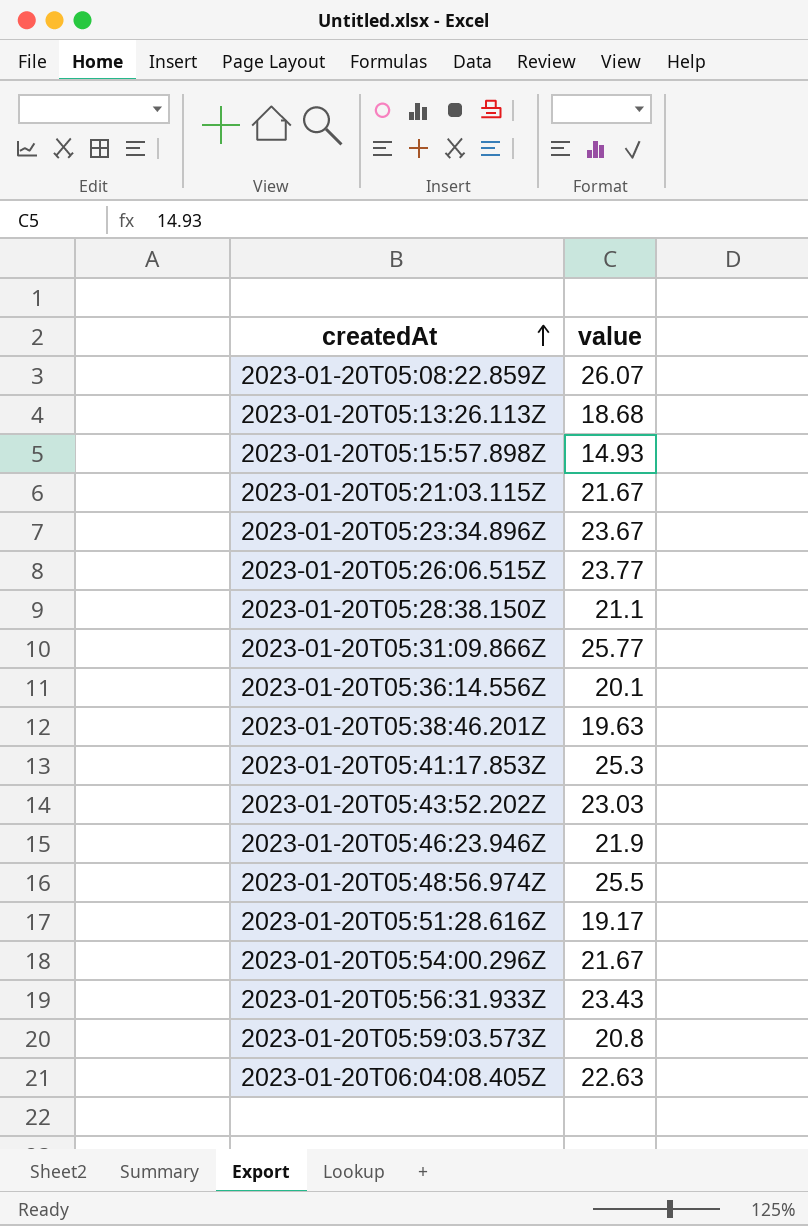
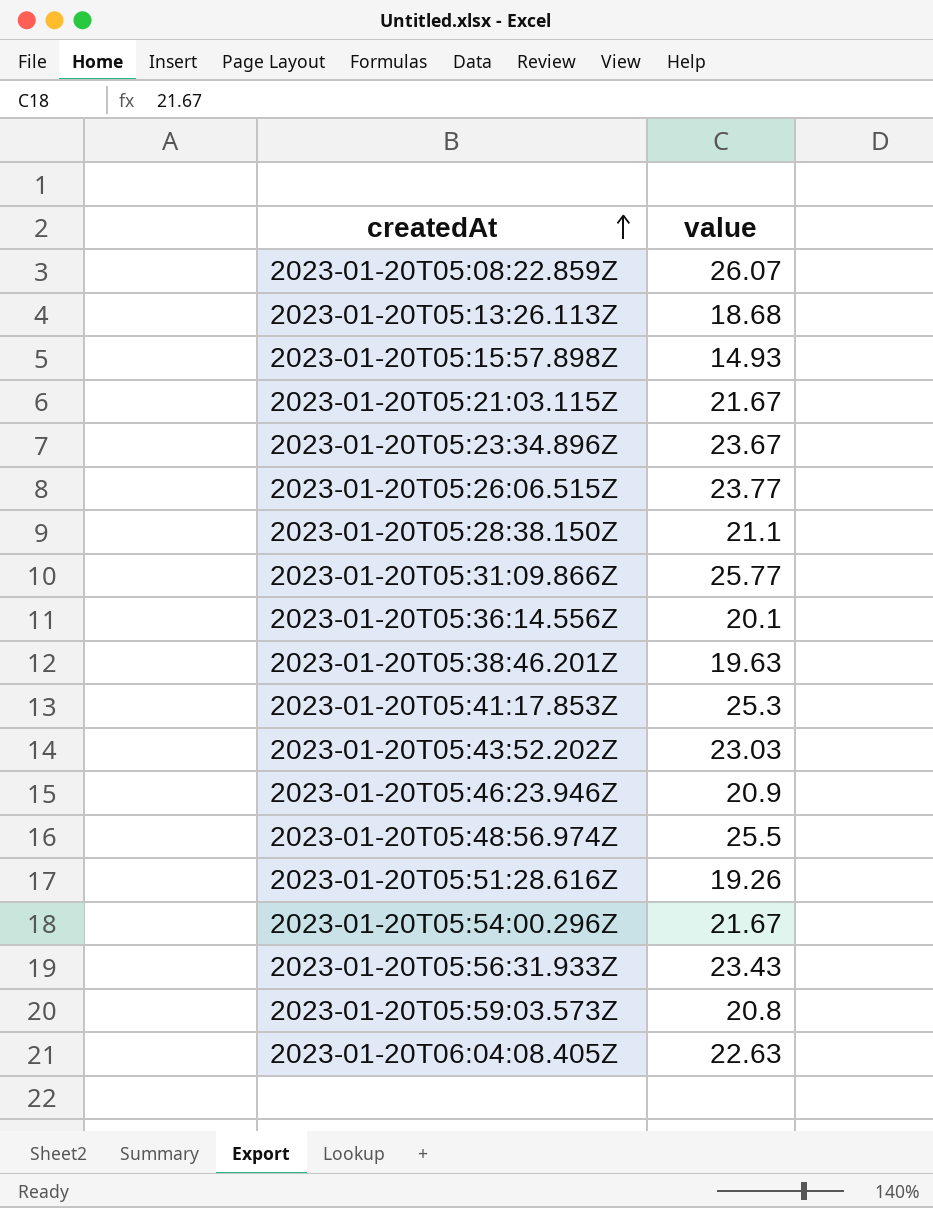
2023-01-20T05:46:23.946Z | value: 21.9 -> 20.9
2023-01-20T05:51:28.616Z | value: 19.17 -> 19.26

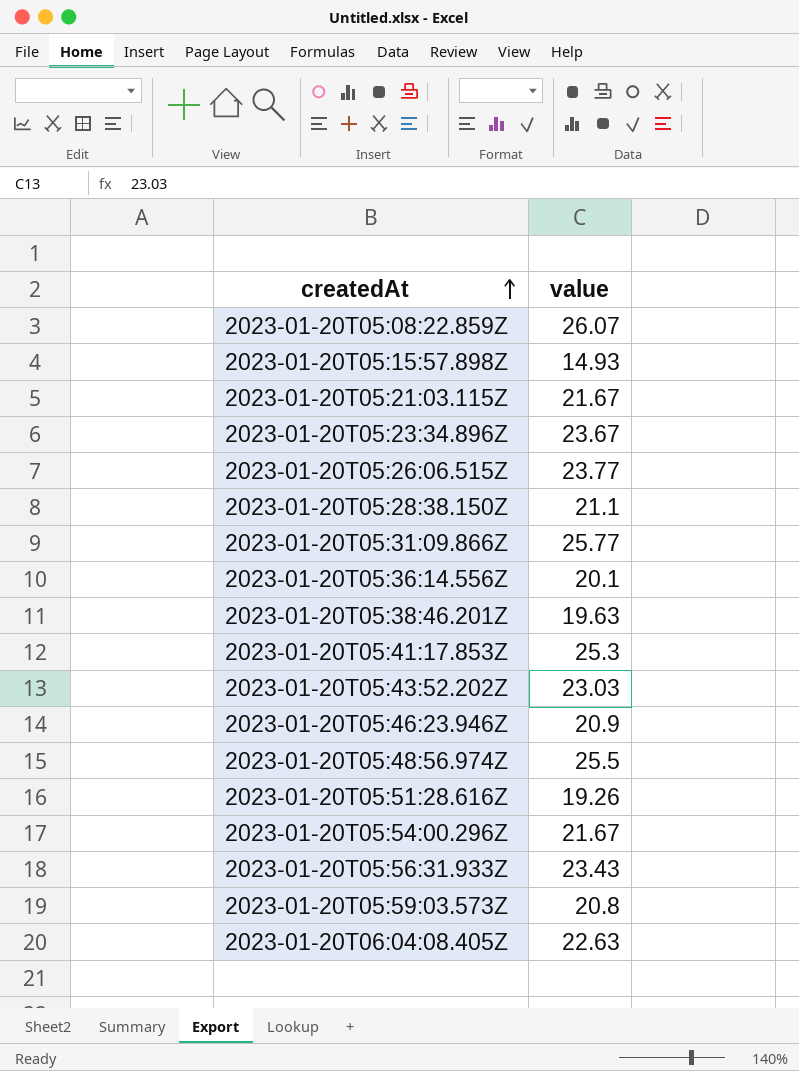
row 2023-01-20T05:13:26.113Z: 18.68 -> none

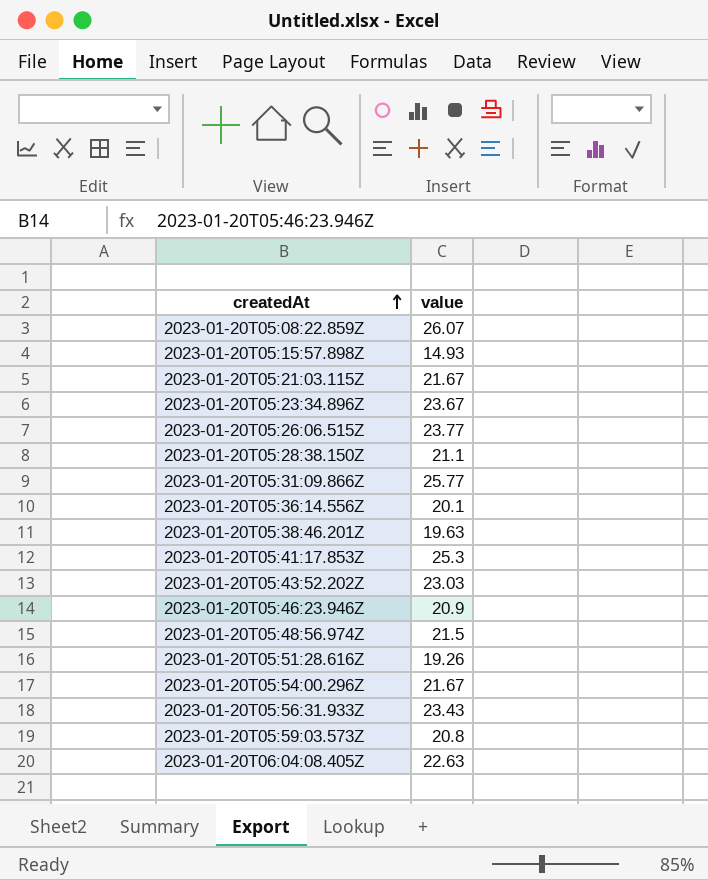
2023-01-20T05:48:56.974Z | value: 25.5 -> 21.5

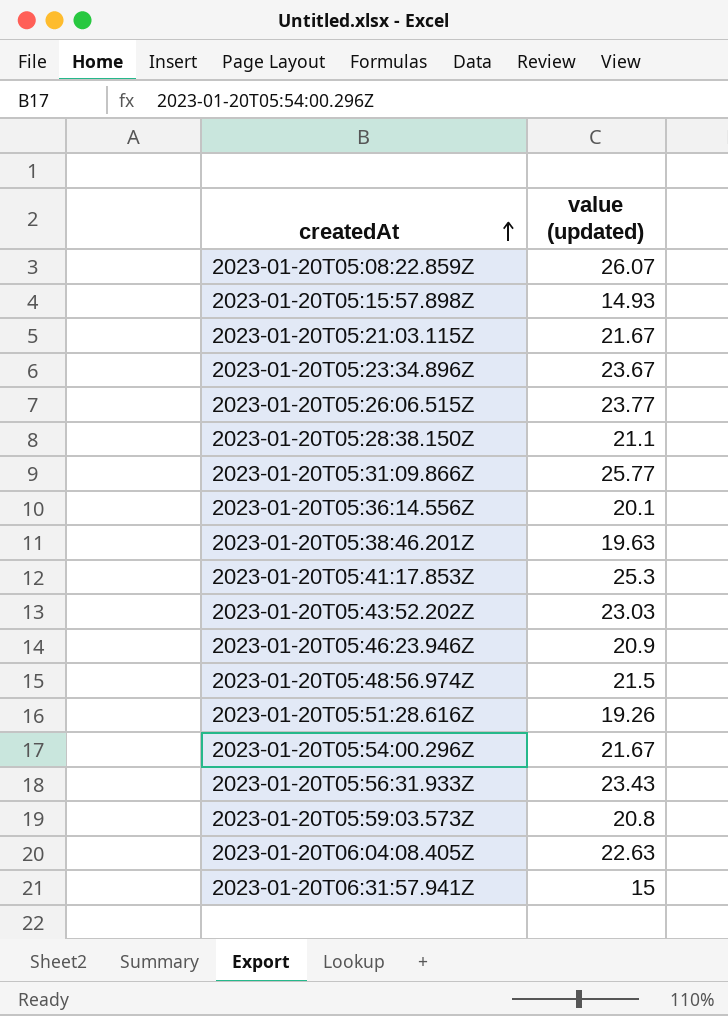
column name: value -> value (updated)
row 2023-01-20T06:31:57.941Z: none -> 15

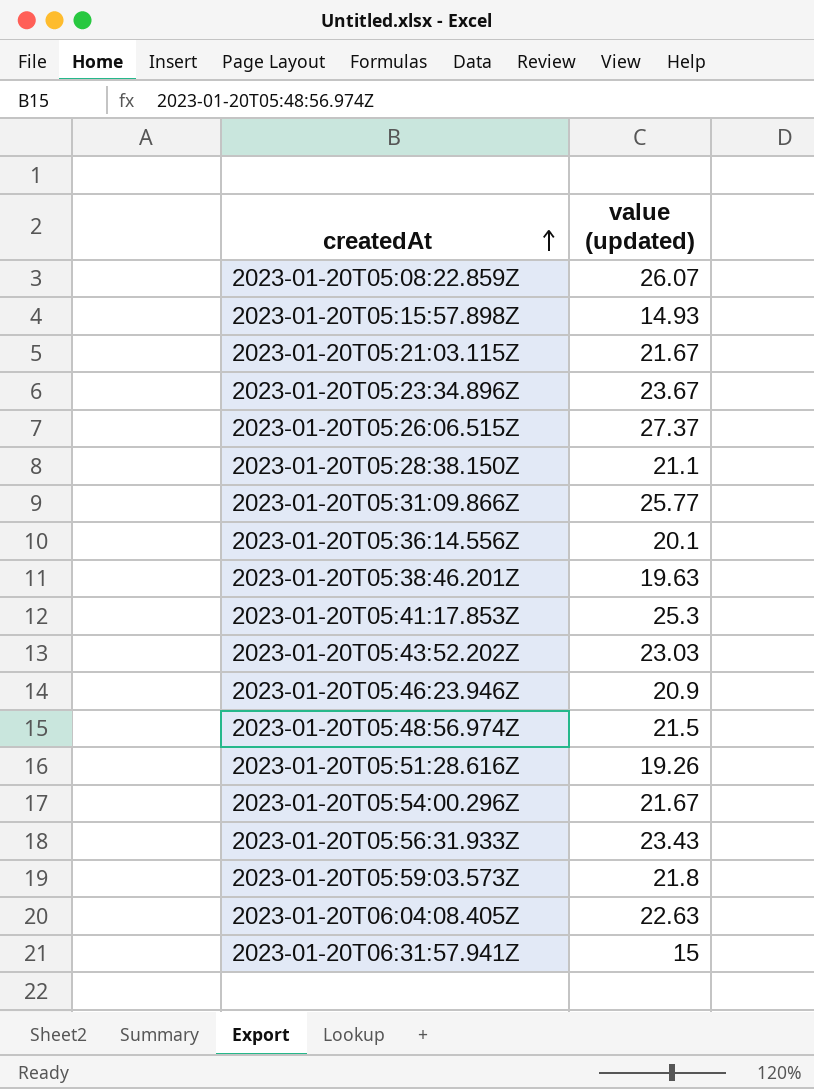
2023-01-20T05:26:06.515Z | value (updated): 23.77 -> 27.37
2023-01-20T05:59:03.573Z | value (updated): 20.8 -> 21.8

